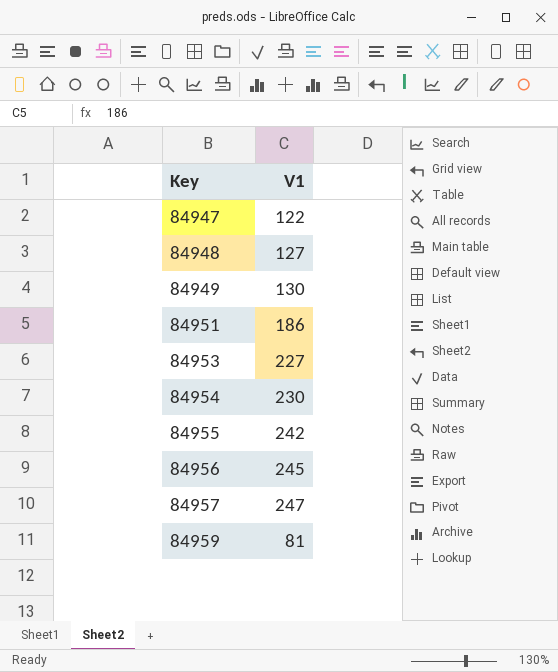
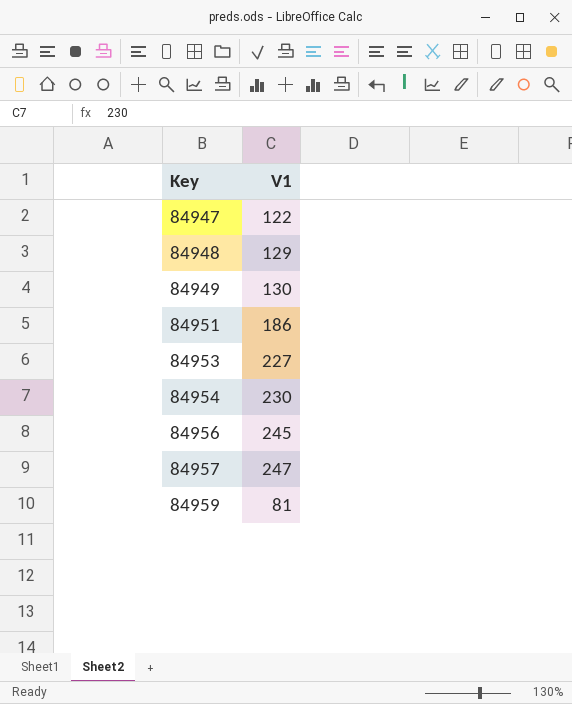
row 84955: 242 -> none
84948 | V1: 127 -> 129

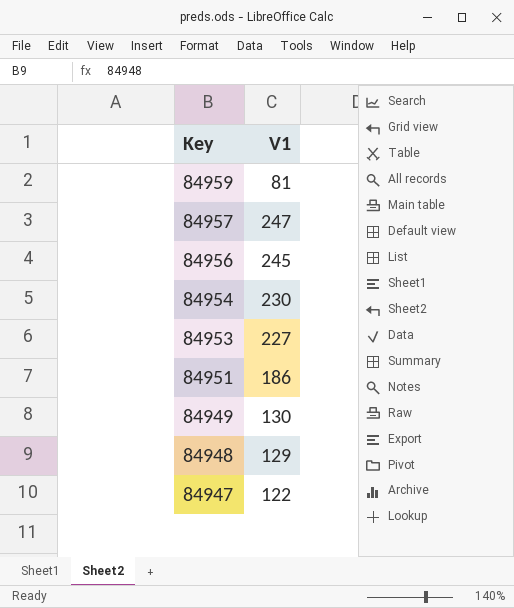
row order: Key ascending -> Key descending

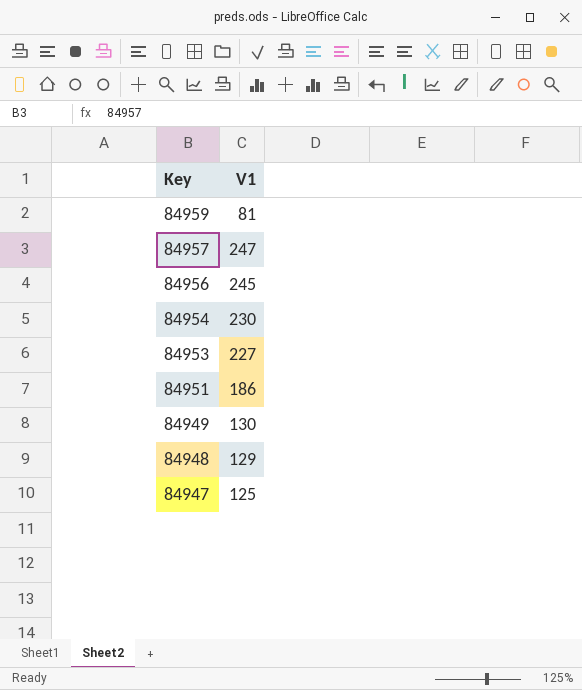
84947 | V1: 122 -> 125

